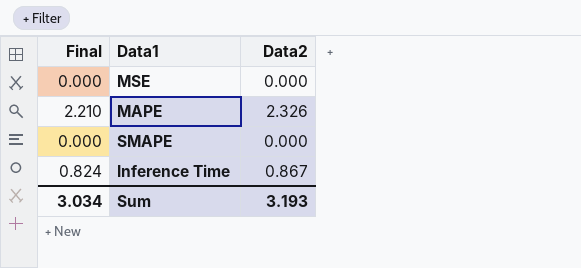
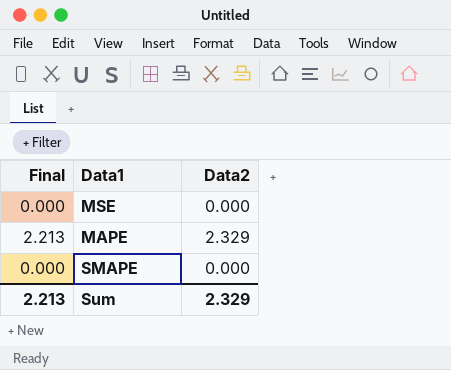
row Inference Time: 0.824 | 0.867 -> none
MAPE | Final: 2.210 -> 2.213
MAPE | Data2: 2.326 -> 2.329
Sum | Final: 3.034 -> 2.213
Sum | Data2: 3.193 -> 2.329

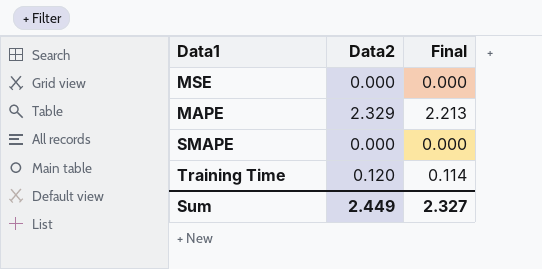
column Final | position: 1 -> 3
row Training Time: none -> 0.120 | 0.114
Sum | Data2: 2.329 -> 2.449
Sum | Final: 2.213 -> 2.327

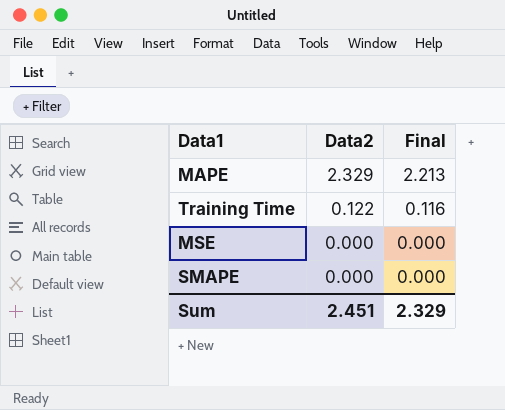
row order: none -> Data2 descending
Training Time | Data2: 0.120 -> 0.122
Training Time | Final: 0.114 -> 0.116
Sum | Data2: 2.449 -> 2.451
Sum | Final: 2.327 -> 2.329

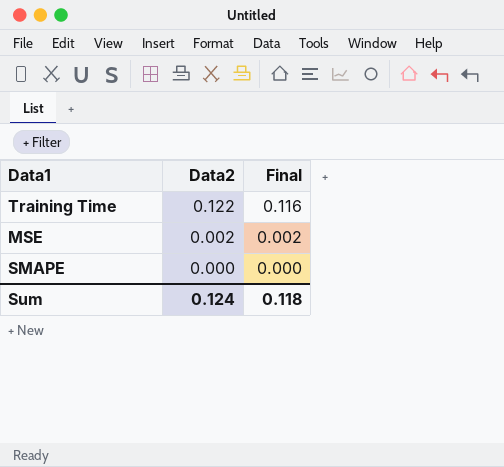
row MAPE: 2.329 | 2.213 -> none
MSE | Data2: 0.000 -> 0.002
MSE | Final: 0.000 -> 0.002
Sum | Data2: 2.451 -> 0.124
Sum | Final: 2.329 -> 0.118

